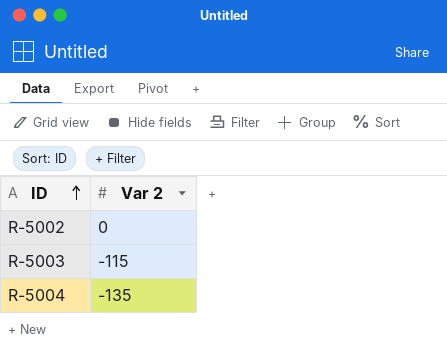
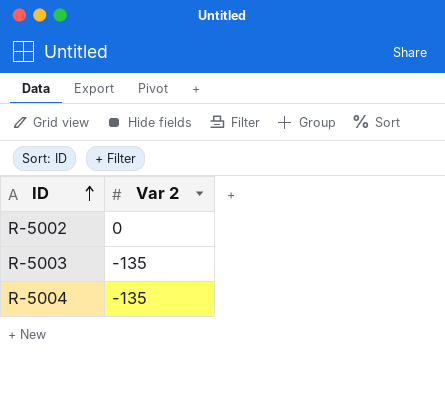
R-5003 | Var 2: -115 -> -135

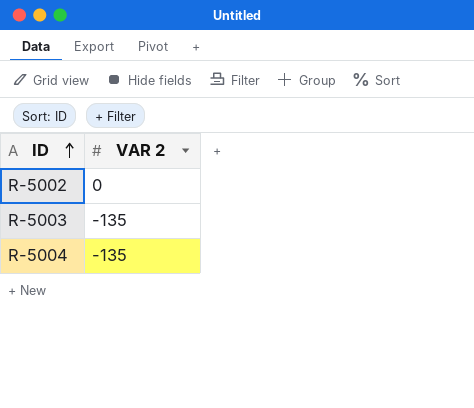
column name: Var 2 -> VAR 2

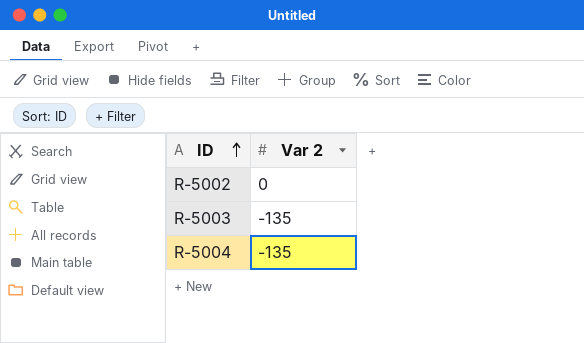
column name: VAR 2 -> Var 2

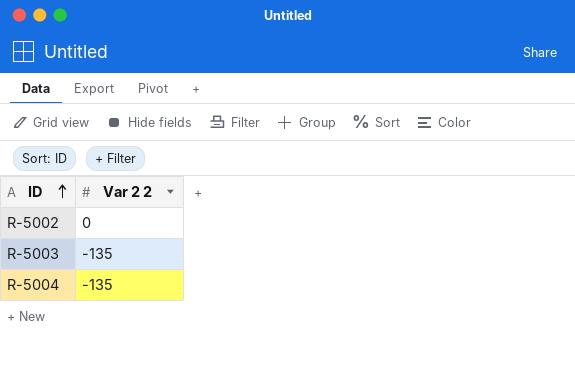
column name: Var 2 -> Var 2 2

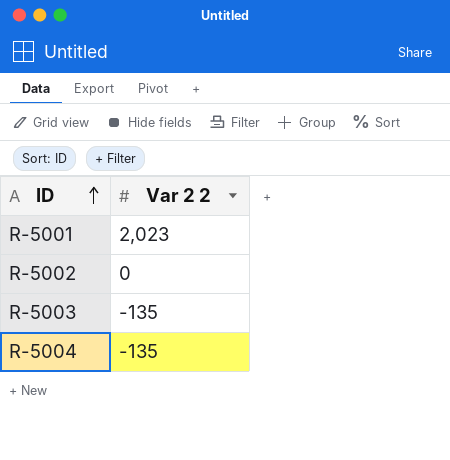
row R-5001: none -> 2,023

